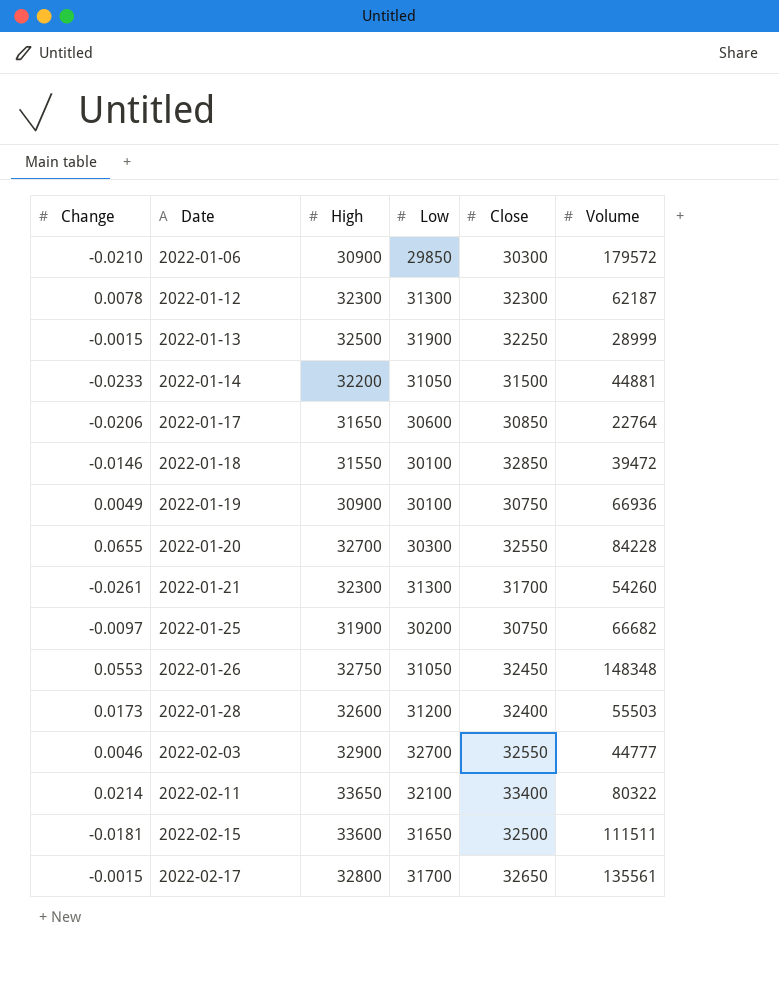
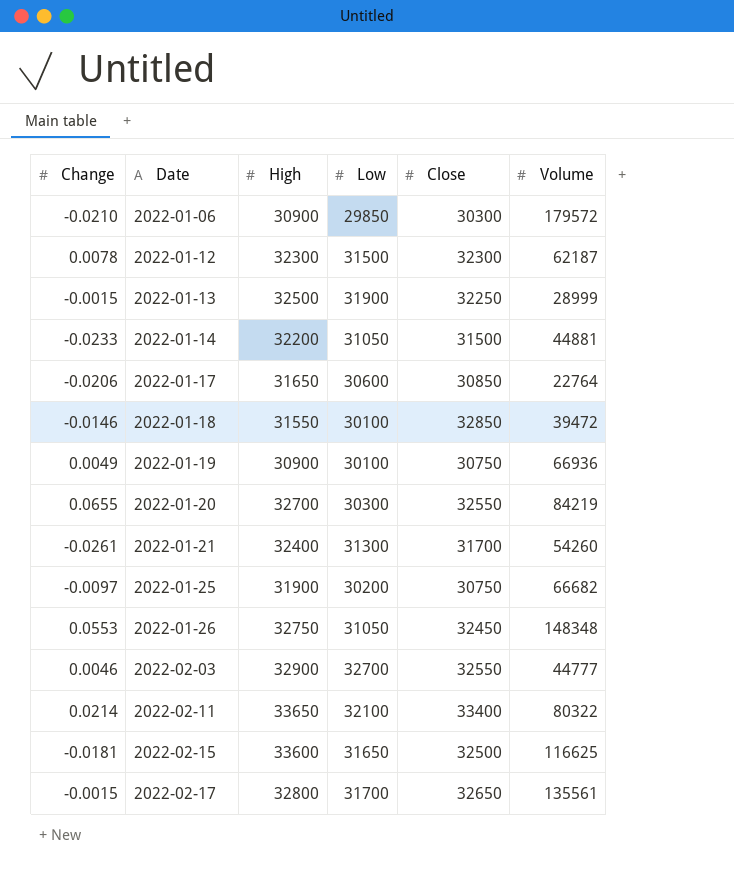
row 2022-01-28: 0.0173 | 32600 | 31200 | 32400 | 55503 -> none
2022-01-12 | Low: 31300 -> 31500
2022-01-20 | Volume: 84228 -> 84219
2022-01-21 | High: 32300 -> 32400
2022-02-15 | Volume: 111511 -> 116625

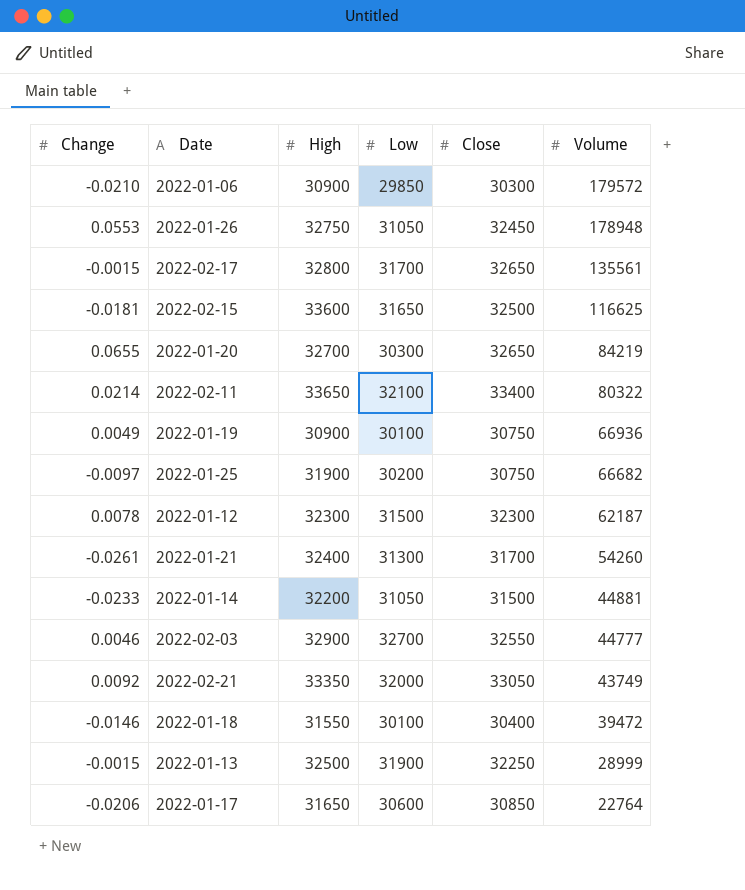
row order: Date ascending -> Volume descending
2022-01-26 | Volume: 148348 -> 178948
2022-01-20 | Close: 32550 -> 32650
row 2022-02-21: none -> 0.0092 | 33350 | 32000 | 33050 | 43749
2022-01-18 | Close: 32850 -> 30400

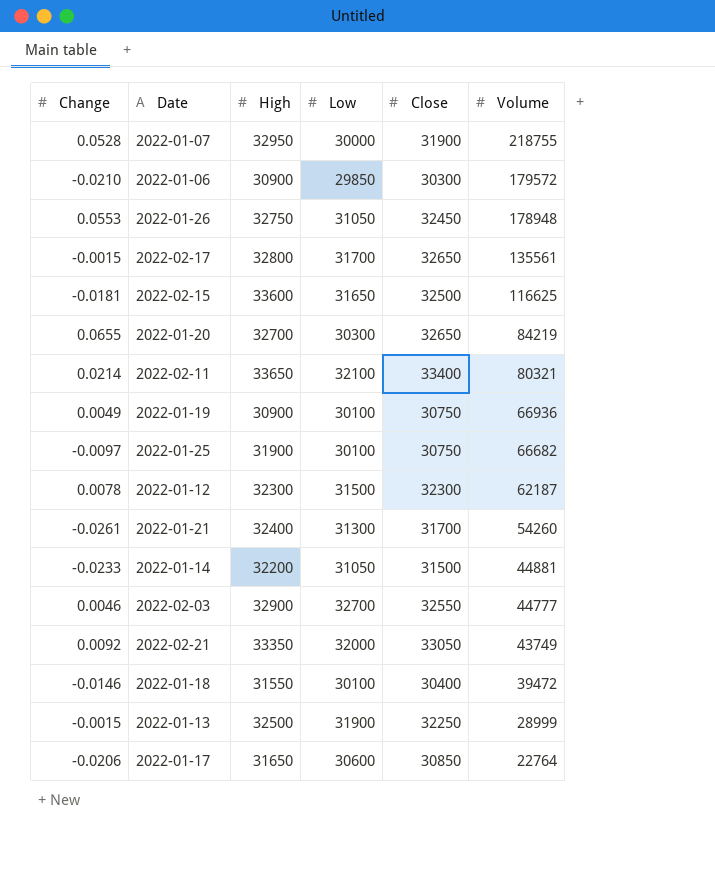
row 2022-01-07: none -> 0.0528 | 32950 | 30000 | 31900 | 218755
2022-02-11 | Volume: 80322 -> 80321
2022-01-25 | Low: 30200 -> 30100

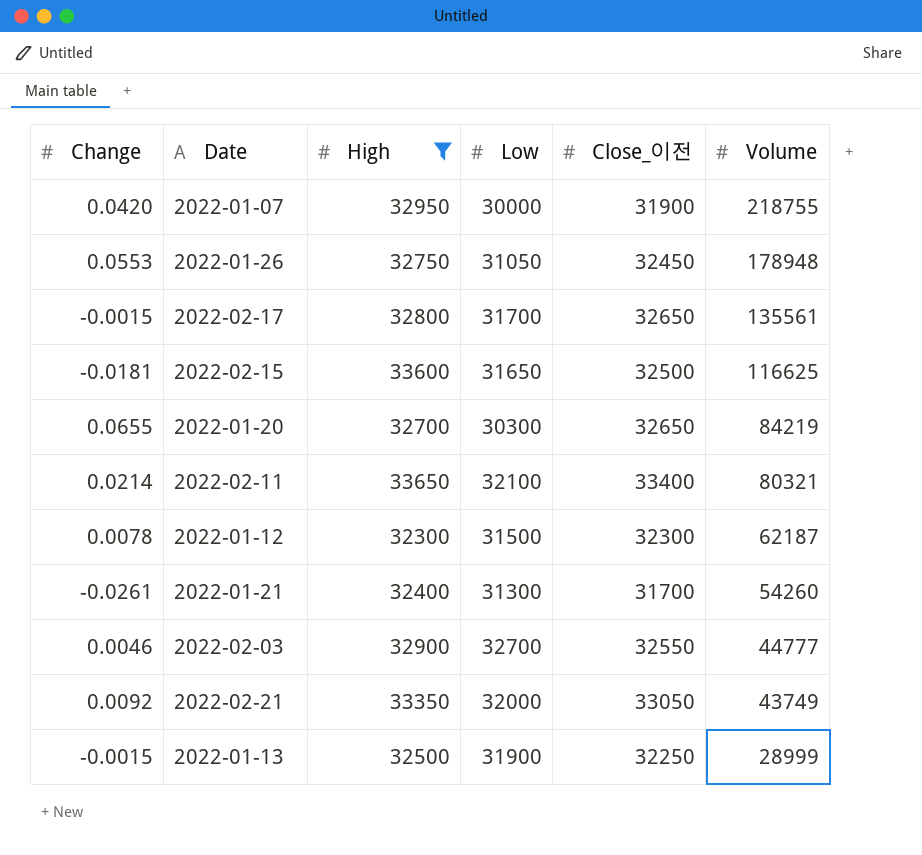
filter: none -> High >= 32300
column name: Close -> Close_이전
2022-01-07 | Change: 0.0528 -> 0.0420

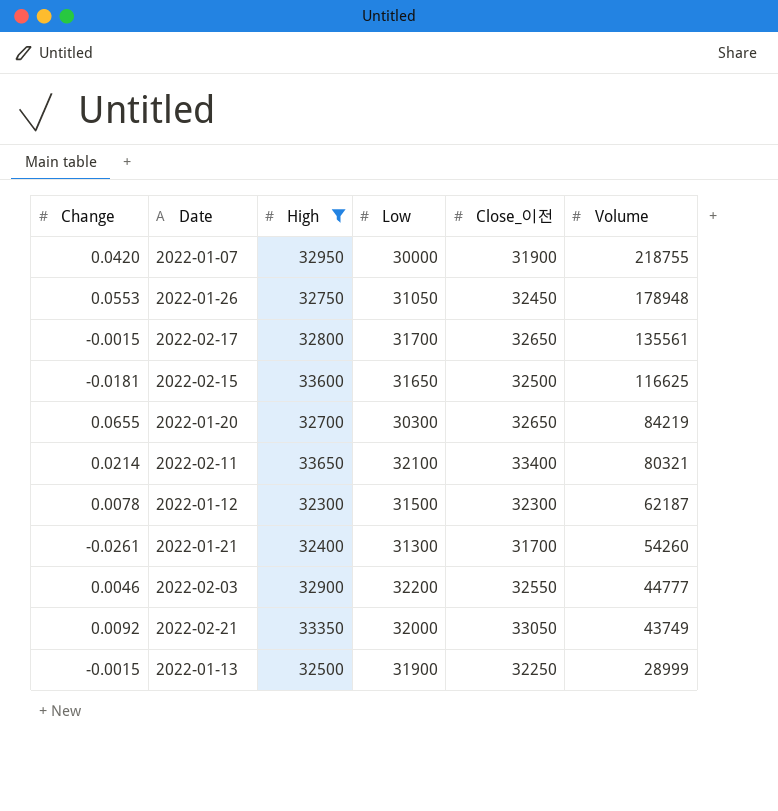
2022-02-03 | Low: 32700 -> 32200

